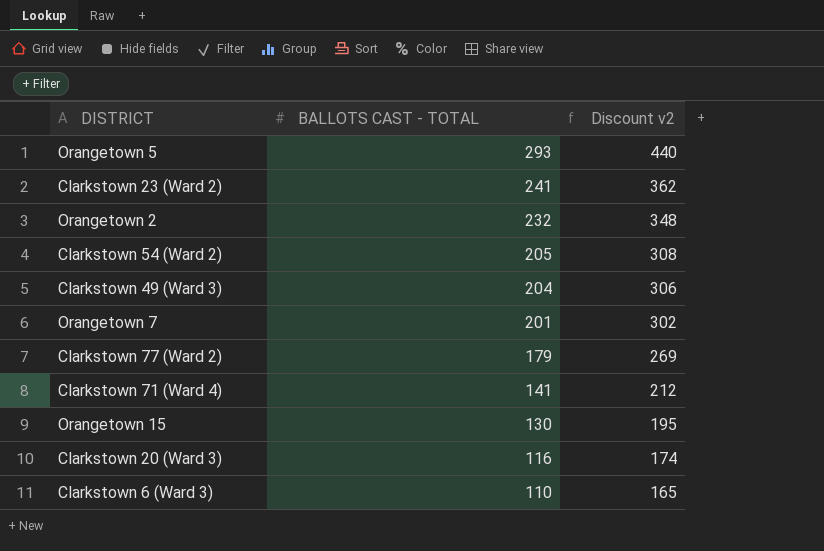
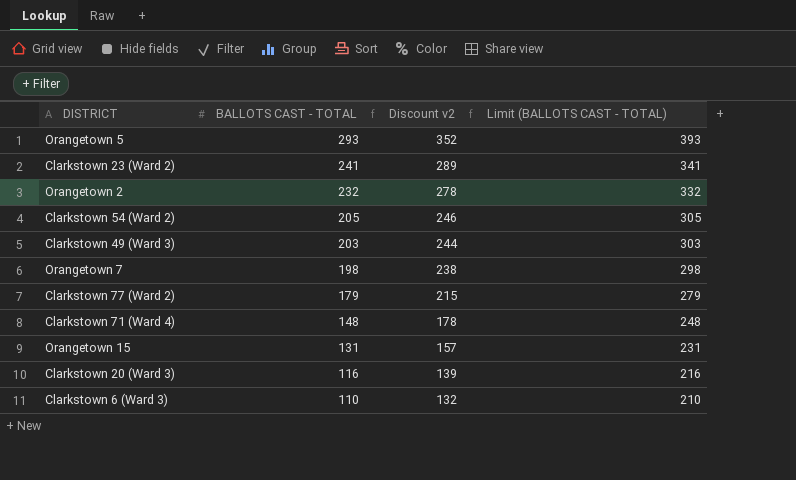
column Discount v2 | formula: [BALLOTS CAST - TOTAL] * 1.5 -> [BALLOTS CAST - TOTAL] * 1.2
column Limit (BALLOTS CAST - TOTAL) | formula: none -> [BALLOTS CAST - TOTAL] + 100
Clarkstown 49 (Ward 3) | BALLOTS CAST - TOTAL: 204 -> 203
Orangetown 7 | BALLOTS CAST - TOTAL: 201 -> 198
Clarkstown 71 (Ward 4) | BALLOTS CAST - TOTAL: 141 -> 148
Orangetown 15 | BALLOTS CAST - TOTAL: 130 -> 131

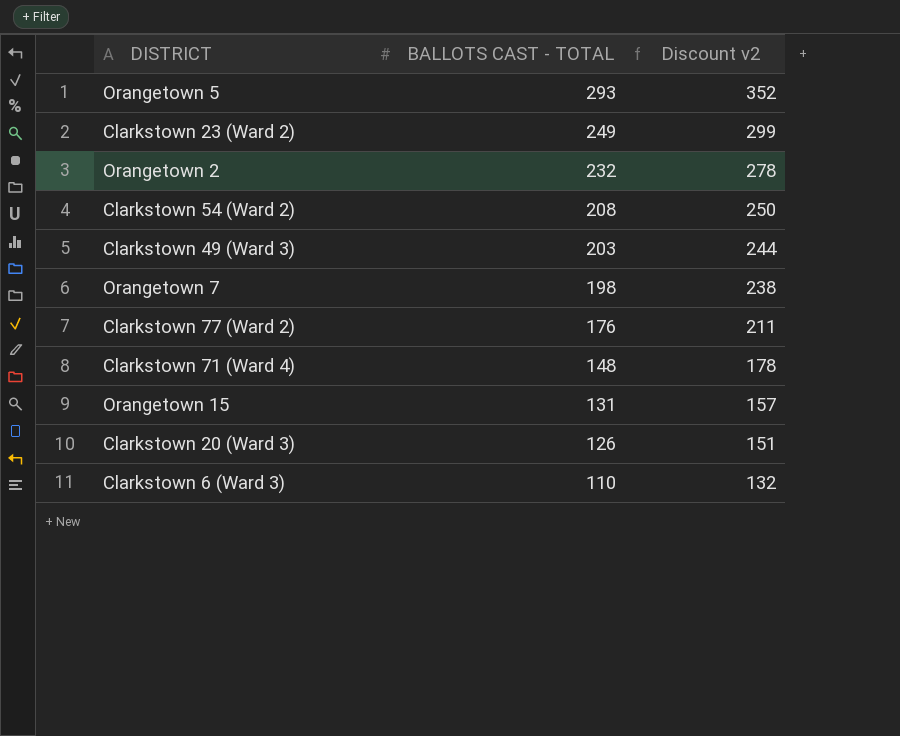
column Limit (BALLOTS CAST - TOTAL) | formula: [BALLOTS CAST - TOTAL] + 100 -> none
Clarkstown 23 (Ward 2) | BALLOTS CAST - TOTAL: 241 -> 249
Clarkstown 23 (Ward 2) | Discount v2: 289 -> 299
Clarkstown 54 (Ward 2) | BALLOTS CAST - TOTAL: 205 -> 208
Clarkstown 54 (Ward 2) | Discount v2: 246 -> 250
Clarkstown 77 (Ward 2) | BALLOTS CAST - TOTAL: 179 -> 176
Clarkstown 77 (Ward 2) | Discount v2: 215 -> 211
Clarkstown 20 (Ward 3) | BALLOTS CAST - TOTAL: 116 -> 126
Clarkstown 20 (Ward 3) | Discount v2: 139 -> 151

